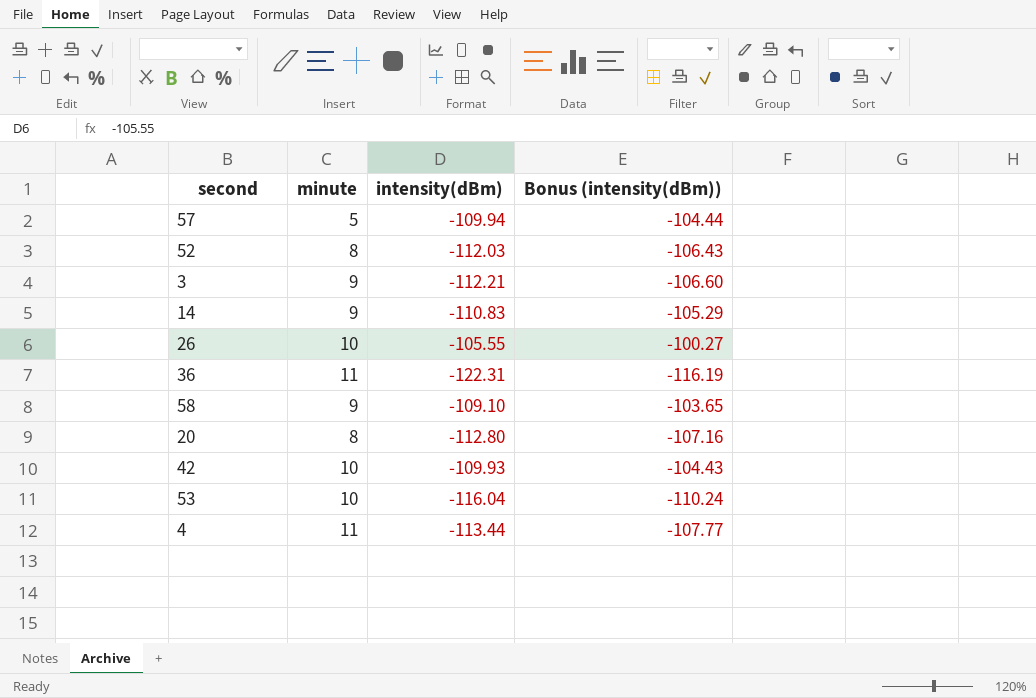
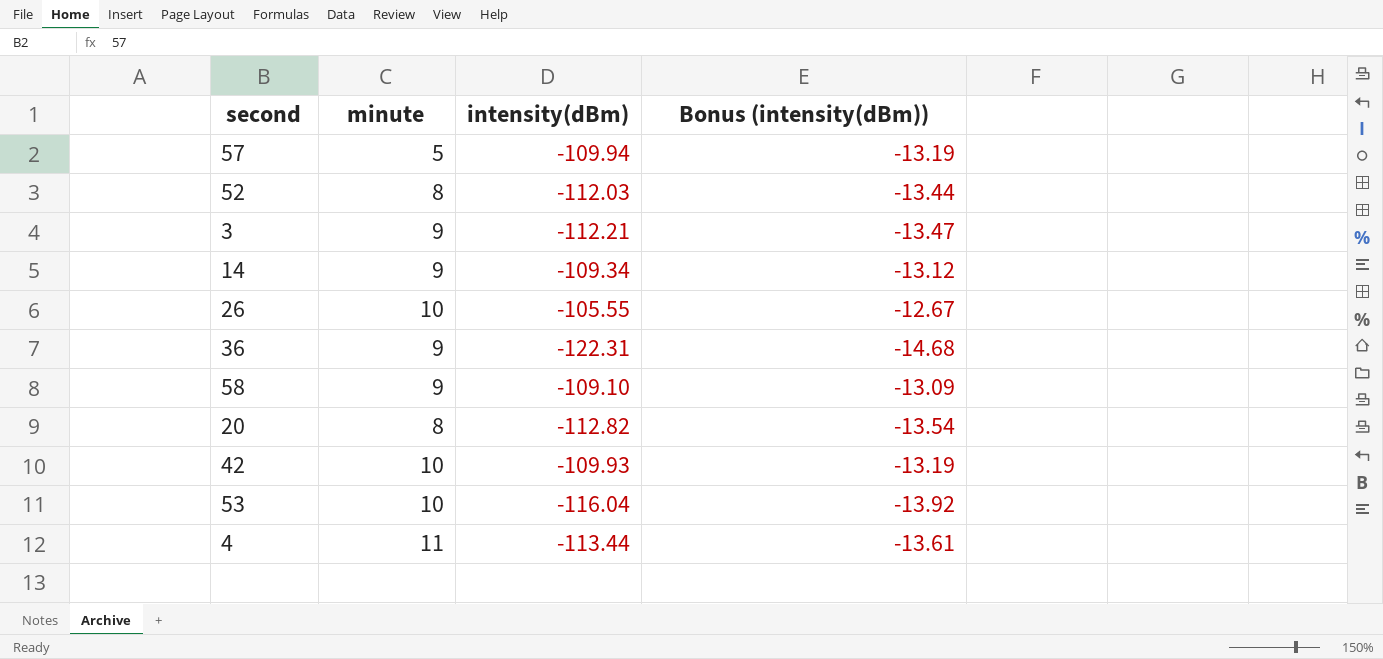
column Bonus (intensity(dBm)) | formula: [intensity(dBm)] * 0.95 -> [intensity(dBm)] * 0.12
14 | intensity(dBm): -110.83 -> -109.34
36 | minute: 11 -> 9
20 | intensity(dBm): -112.80 -> -112.82

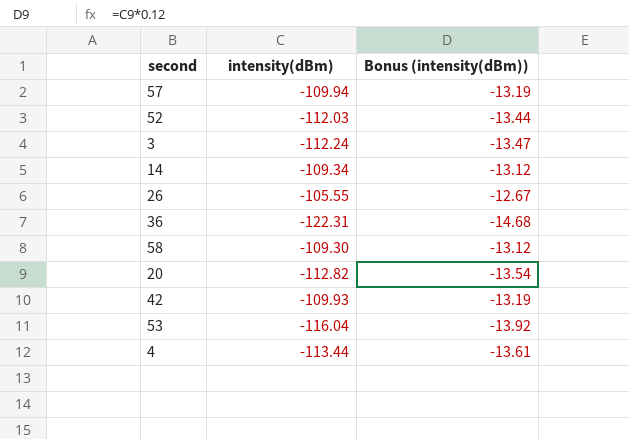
column minute | position: 2 -> none
3 | intensity(dBm): -112.21 -> -112.24
58 | intensity(dBm): -109.10 -> -109.30
58 | Bonus (intensity(dBm)): -13.09 -> -13.12

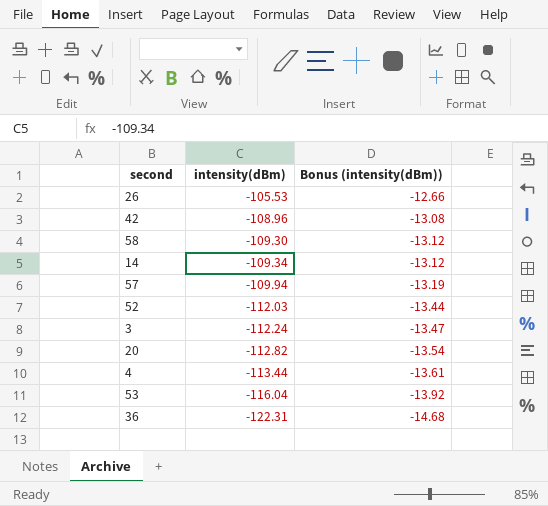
row order: none -> intensity(dBm) descending
26 | intensity(dBm): -105.55 -> -105.53
26 | Bonus (intensity(dBm)): -12.67 -> -12.66
42 | intensity(dBm): -109.93 -> -108.96
42 | Bonus (intensity(dBm)): -13.19 -> -13.08

